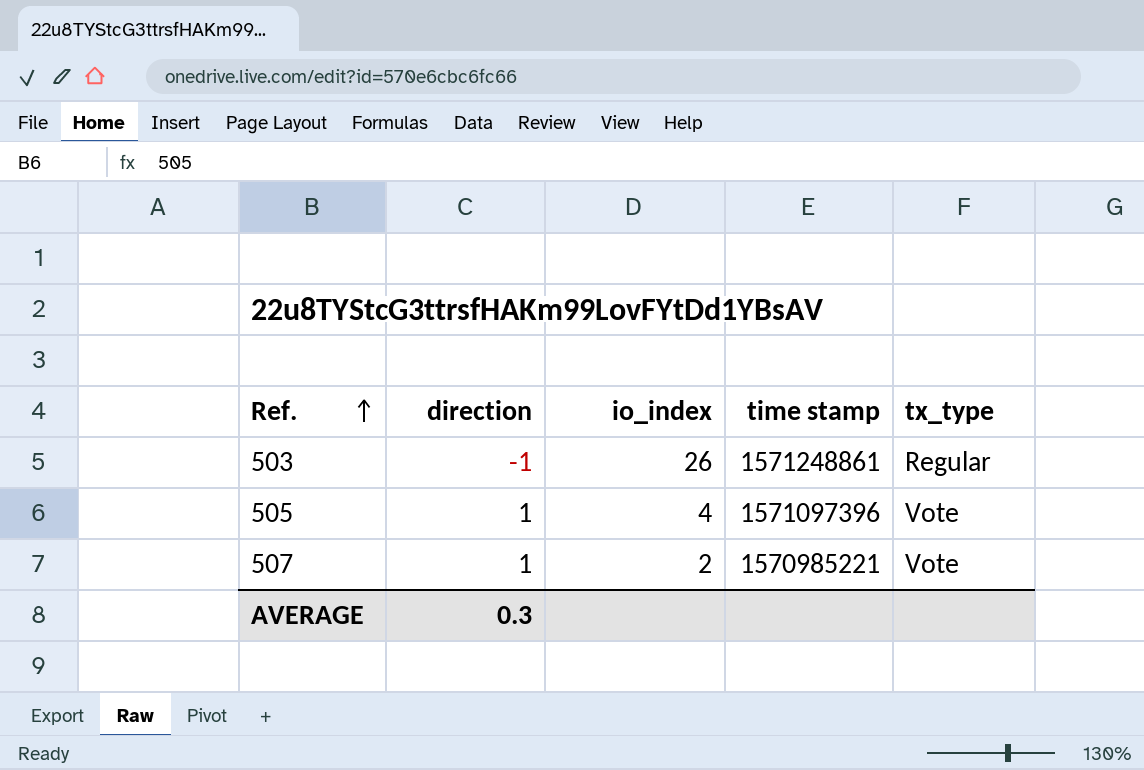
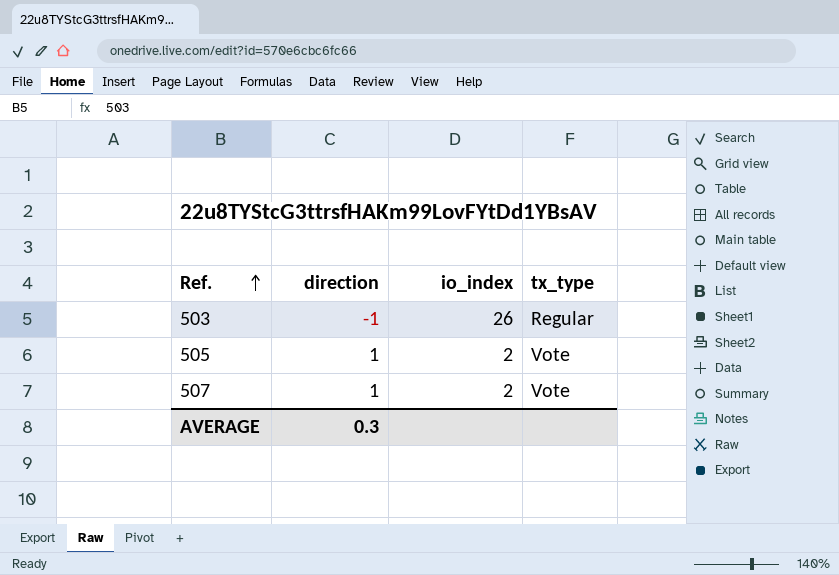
column time stamp | position: 4 -> none
505 | io_index: 4 -> 2

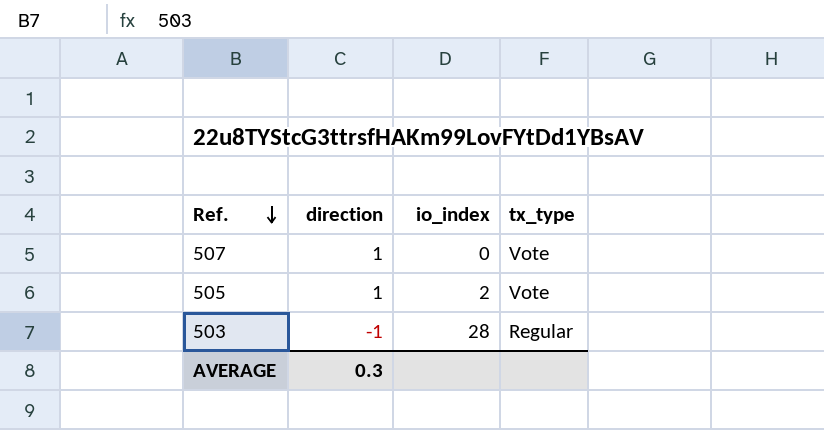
row order: Ref. ascending -> Ref. descending
507 | io_index: 2 -> 0
503 | io_index: 26 -> 28

